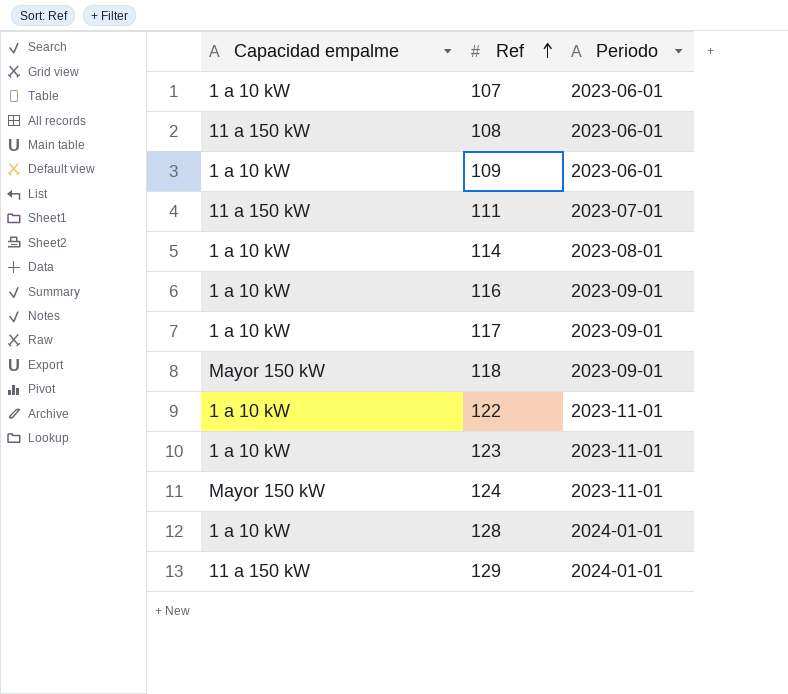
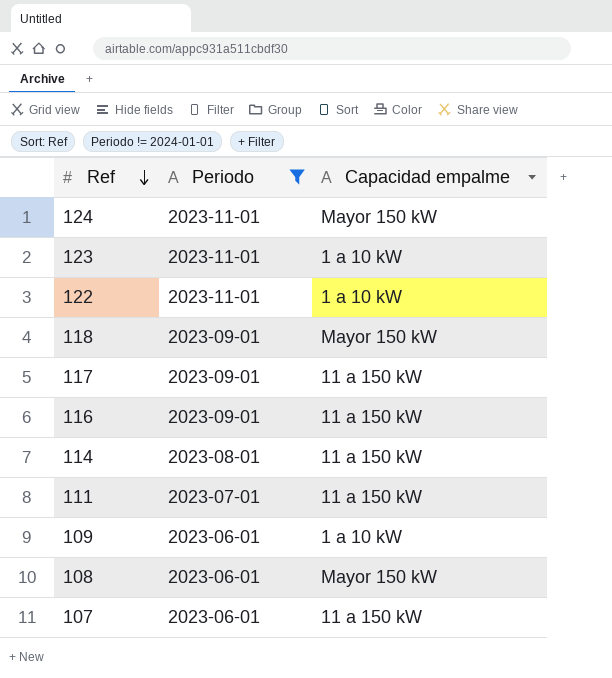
filter: none -> Periodo != 2024-01-01
row order: Ref ascending -> Ref descending
column Capacidad empalme | position: 1 -> 3
117 | Capacidad empalme: 1 a 10 kW -> 11 a 150 kW
116 | Capacidad empalme: 1 a 10 kW -> 11 a 150 kW
114 | Capacidad empalme: 1 a 10 kW -> 11 a 150 kW
108 | Capacidad empalme: 11 a 150 kW -> Mayor 150 kW
107 | Capacidad empalme: 1 a 10 kW -> 11 a 150 kW

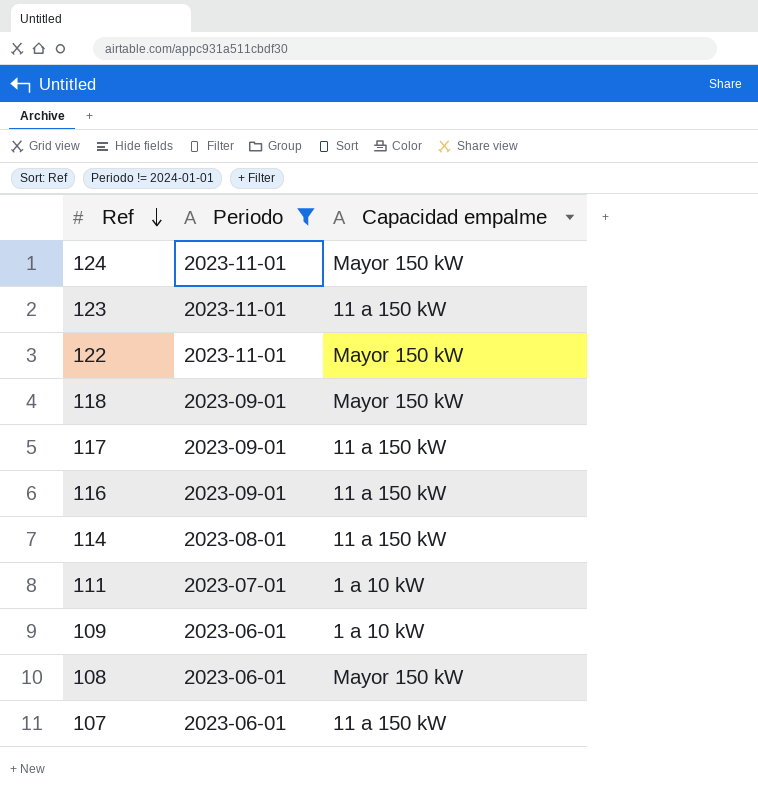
123 | Capacidad empalme: 1 a 10 kW -> 11 a 150 kW
122 | Capacidad empalme: 1 a 10 kW -> Mayor 150 kW
111 | Capacidad empalme: 11 a 150 kW -> 1 a 10 kW

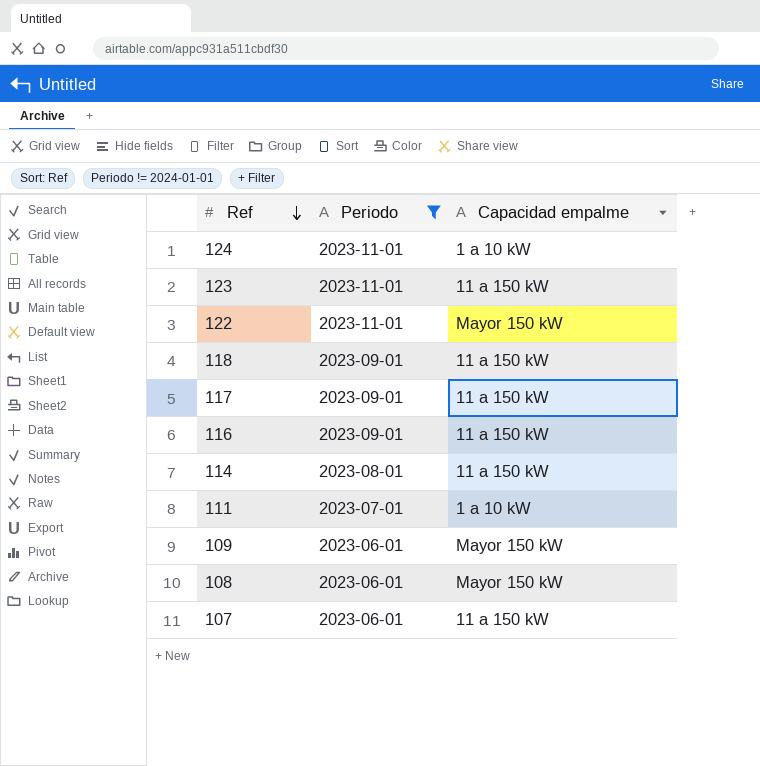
124 | Capacidad empalme: Mayor 150 kW -> 1 a 10 kW
118 | Capacidad empalme: Mayor 150 kW -> 11 a 150 kW
109 | Capacidad empalme: 1 a 10 kW -> Mayor 150 kW

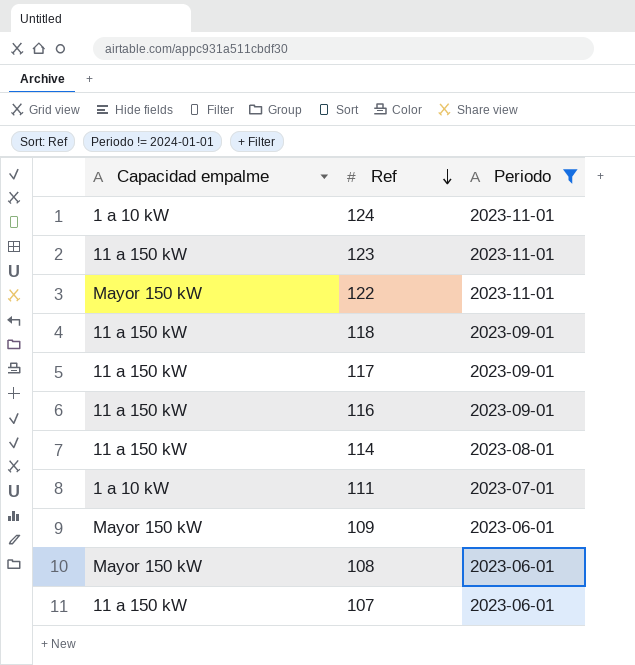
column Capacidad empalme | position: 3 -> 1

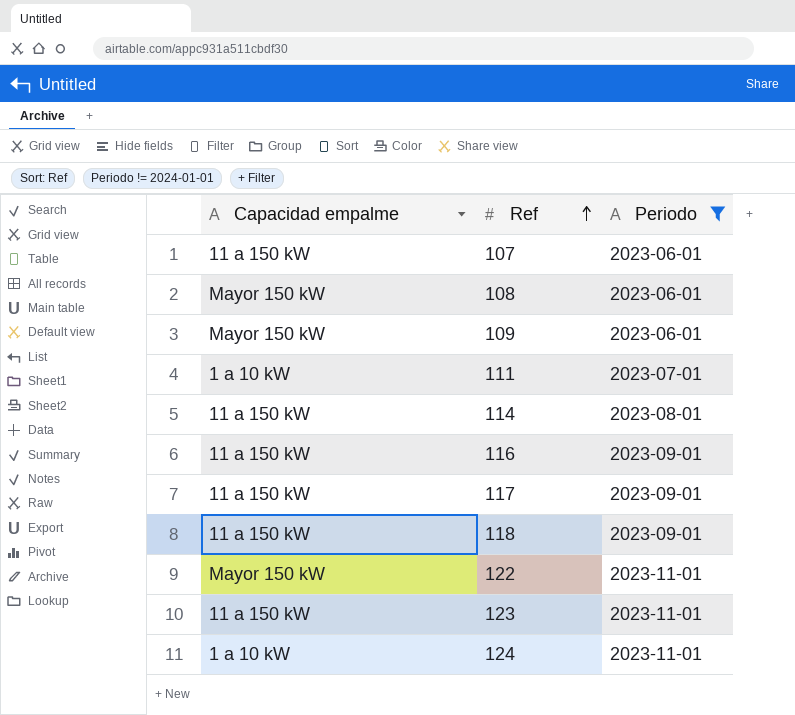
row order: Ref descending -> Ref ascending

